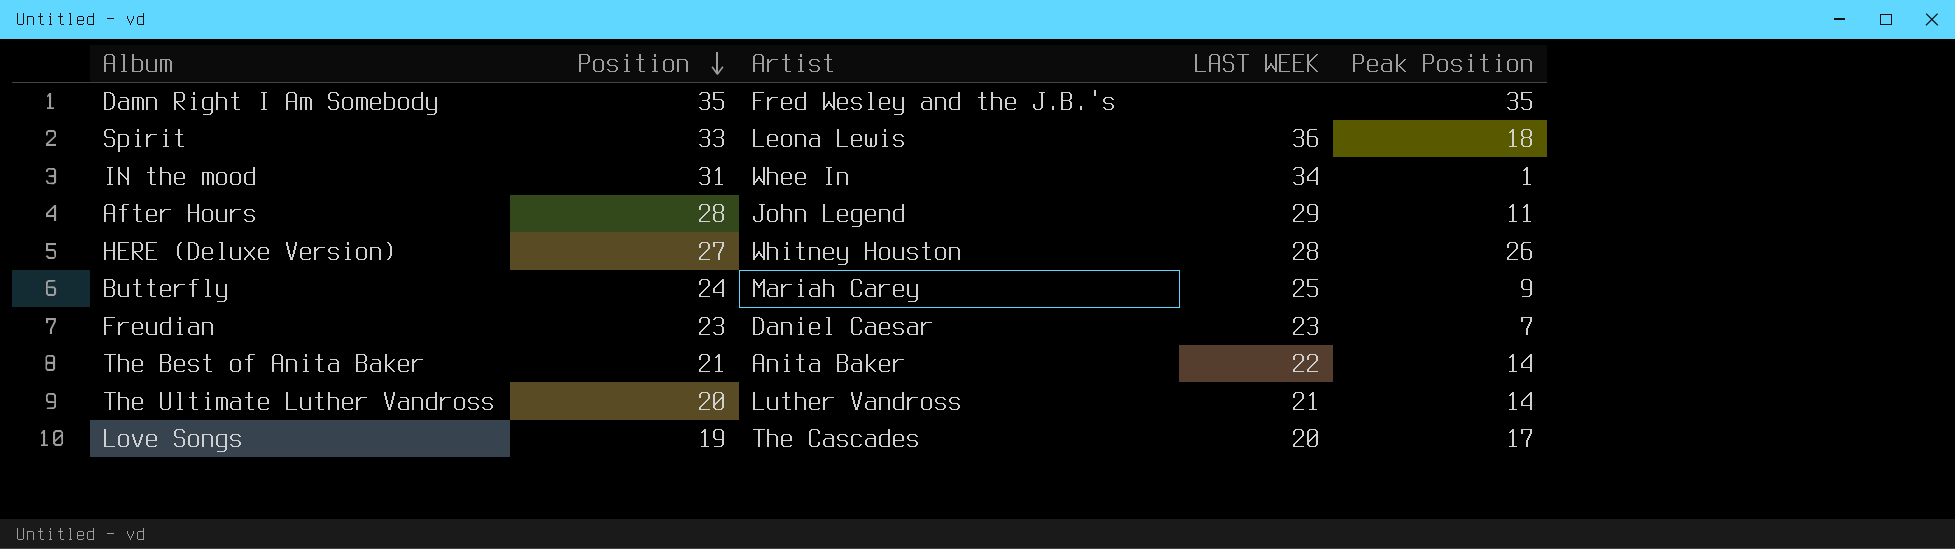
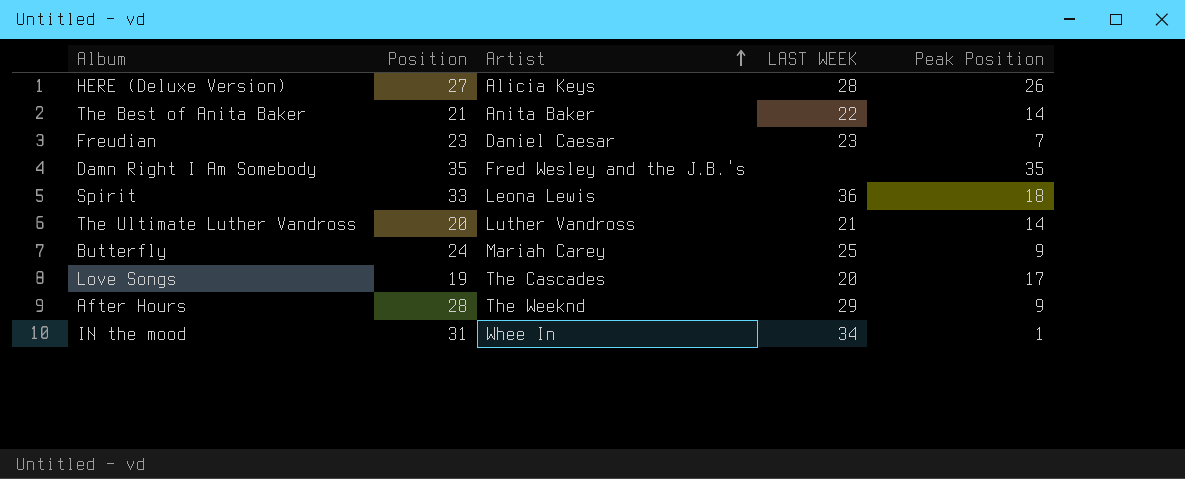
row order: Position descending -> Artist ascending
HERE (Deluxe Version) | Artist: Whitney Houston -> Alicia Keys
After Hours | Artist: John Legend -> The Weeknd
After Hours | Peak Position: 11 -> 9

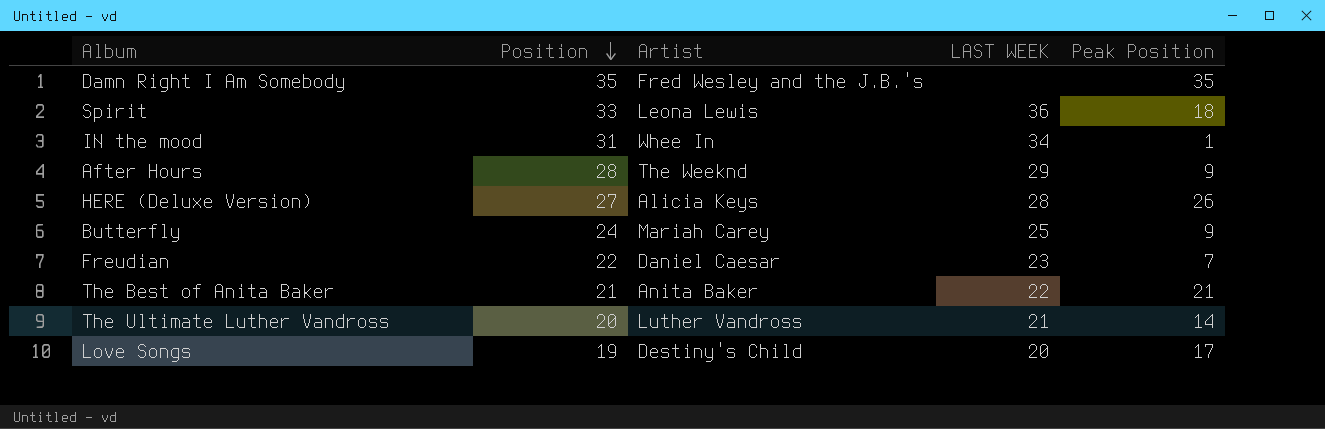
row order: Artist ascending -> Position descending
Freudian | Position: 23 -> 22
The Best of Anita Baker | Peak Position: 14 -> 21
Love Songs | Artist: The Cascades -> Destiny's Child

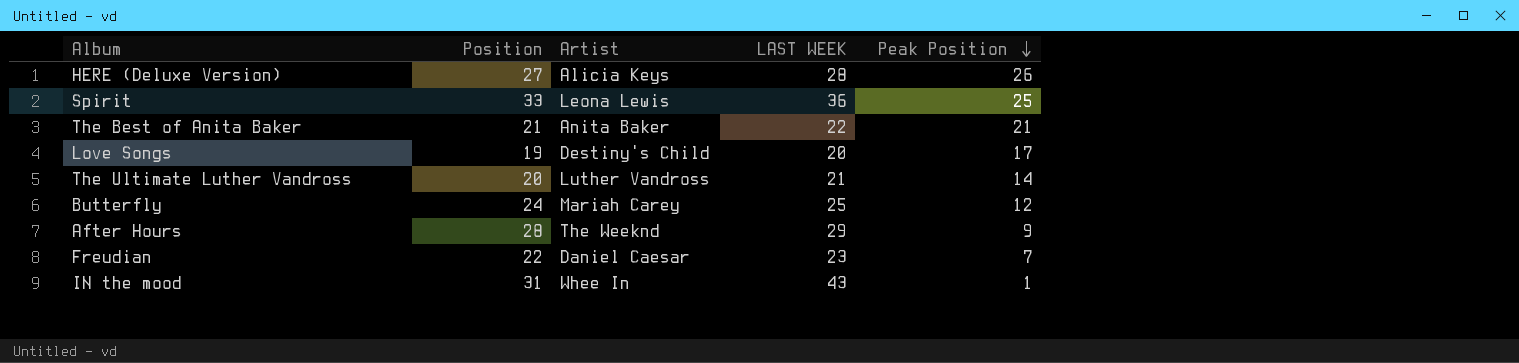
row order: Position descending -> Peak Position descending
row Damn Right I Am Somebody: 35 | Fred Wesley and the J.B.'s | none | 35 -> none
Spirit | Peak Position: 18 -> 25
Butterfly | Peak Position: 9 -> 12
IN the mood | LAST WEEK: 34 -> 43

